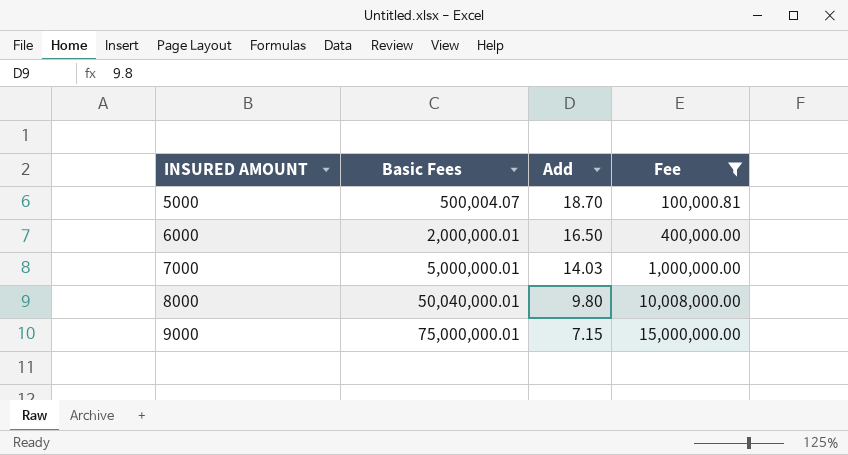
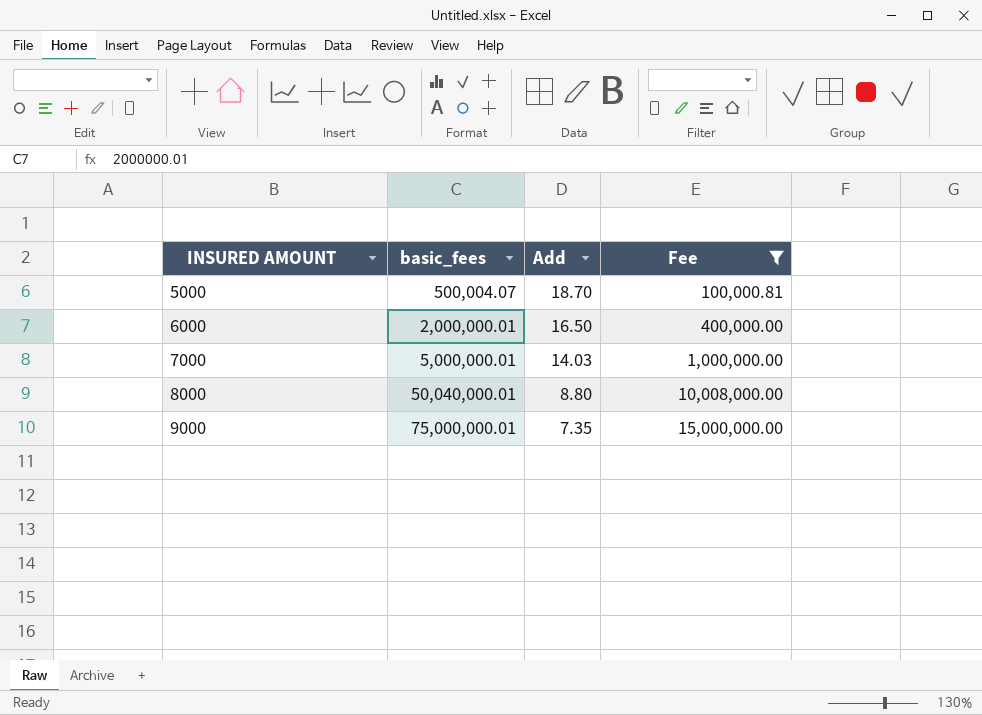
column name: Basic Fees -> basic_fees
8000 | Add: 9.80 -> 8.80
9000 | Add: 7.15 -> 7.35

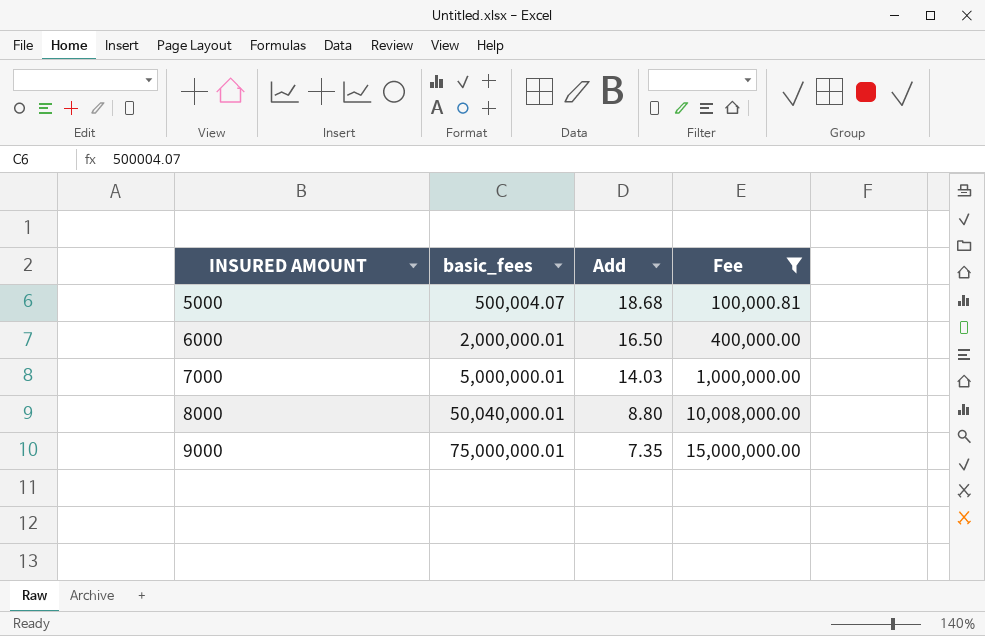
5000 | Add: 18.70 -> 18.68

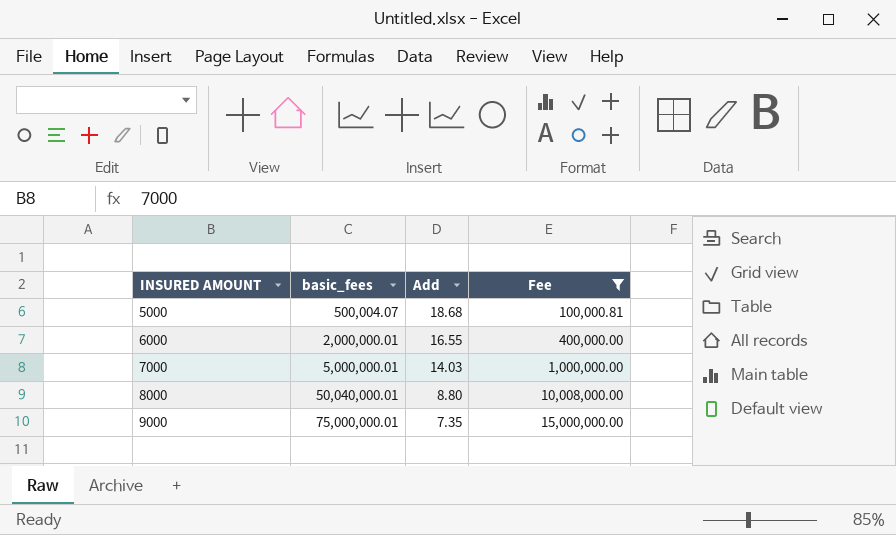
6000 | Add: 16.50 -> 16.55

